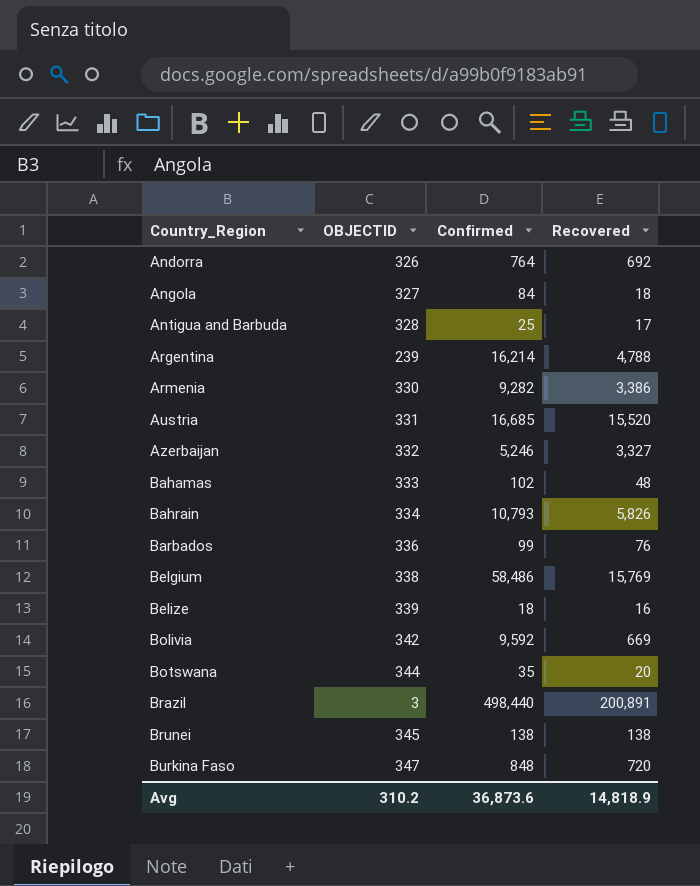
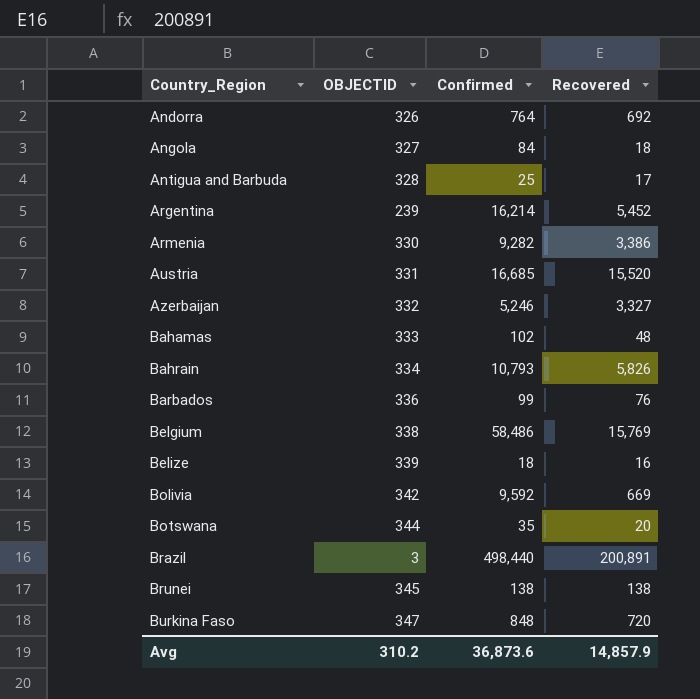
Argentina | Recovered: 4,788 -> 5,452
Avg | Recovered: 14,818.9 -> 14,857.9

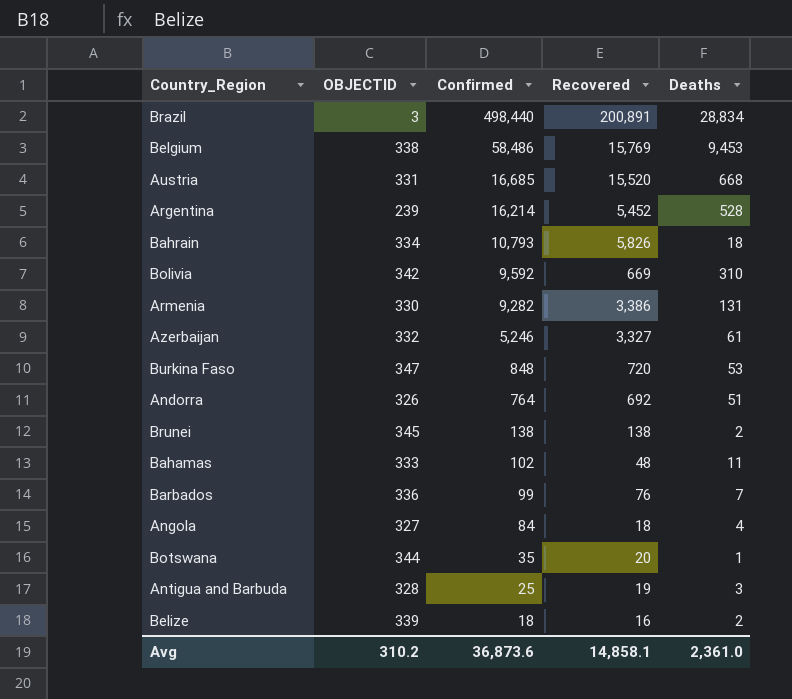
row order: Country_Region ascending -> Confirmed descending
column Deaths | position: none -> 5
Antigua and Barbuda | Recovered: 17 -> 19
Avg | Recovered: 14,857.9 -> 14,858.1

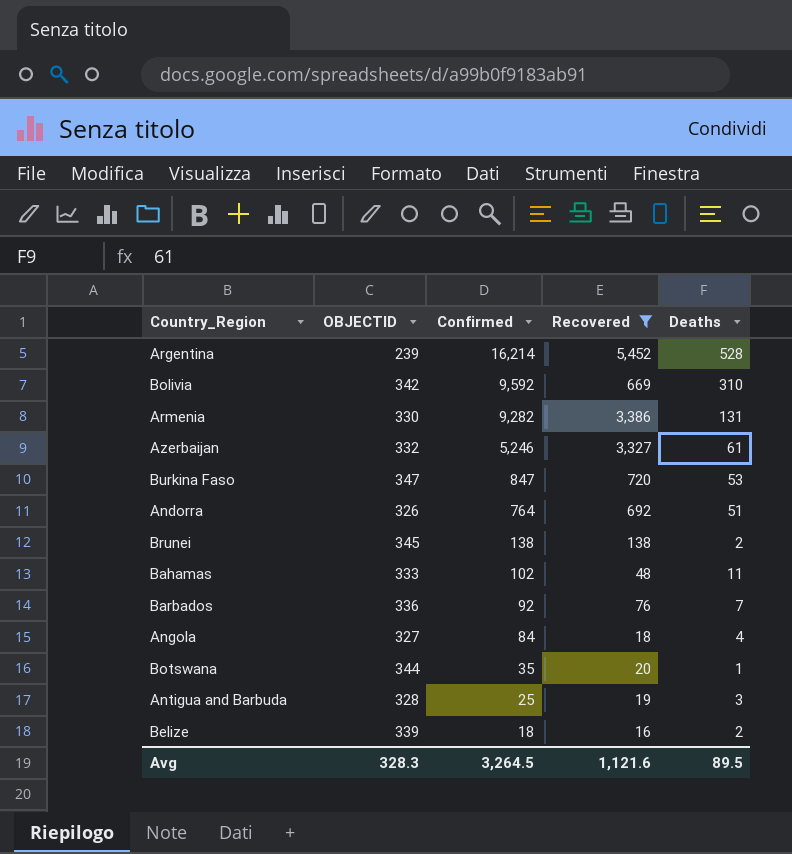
filter: none -> Recovered <= 5,452
Burkina Faso | Confirmed: 848 -> 847
Barbados | Confirmed: 99 -> 92
Avg | OBJECTID: 310.2 -> 328.3
Avg | Confirmed: 36,873.6 -> 3,264.5
Avg | Recovered: 14,858.1 -> 1,121.6
Avg | Deaths: 2,361.0 -> 89.5

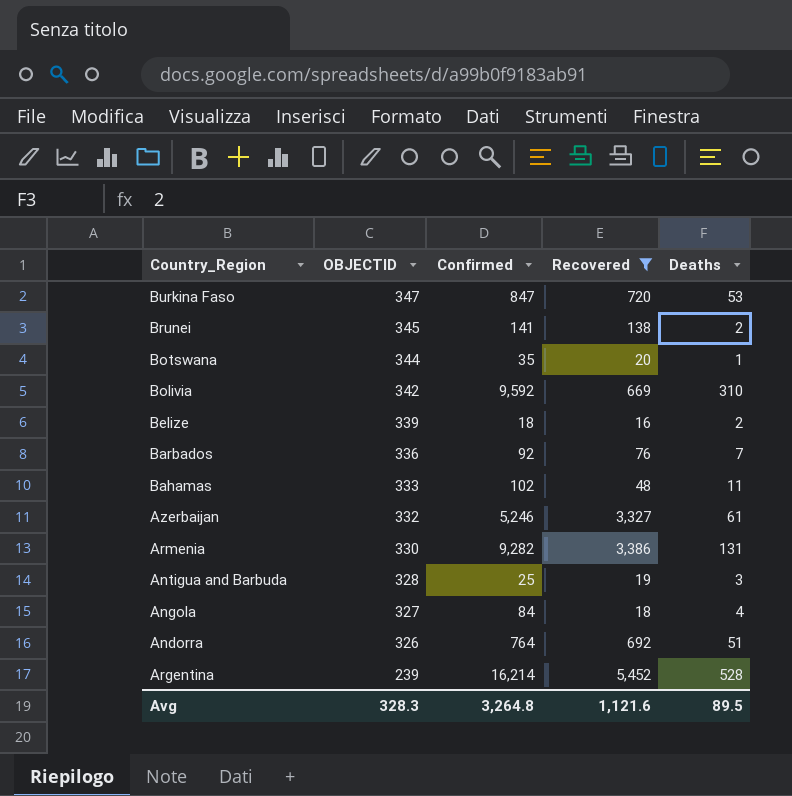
row order: Confirmed descending -> OBJECTID descending
Brunei | Confirmed: 138 -> 141
Avg | Confirmed: 3,264.5 -> 3,264.8

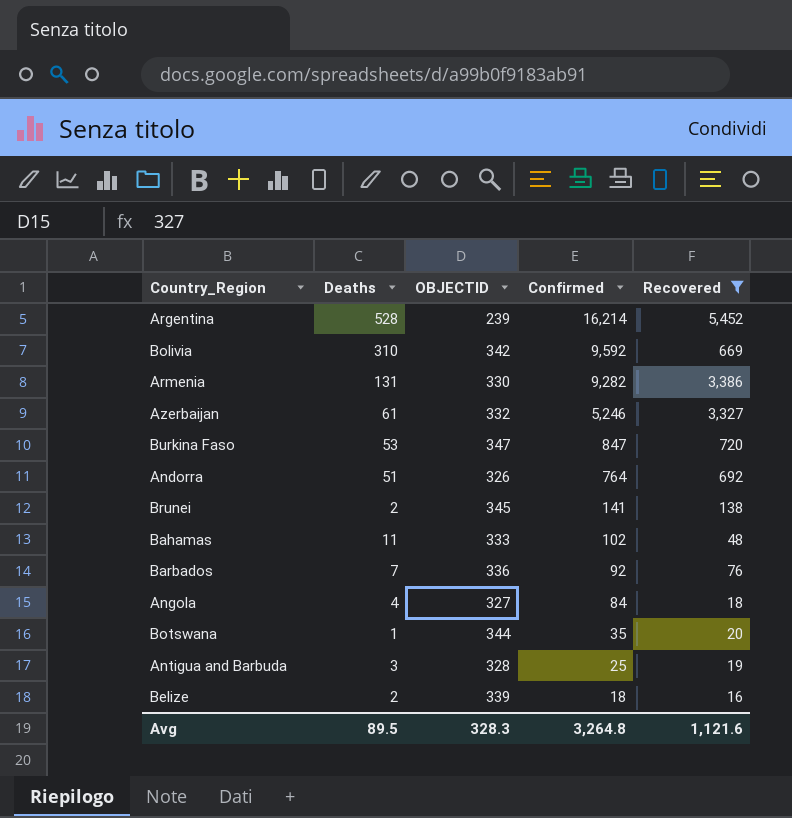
row order: OBJECTID descending -> Confirmed descending
column Deaths | position: 5 -> 2

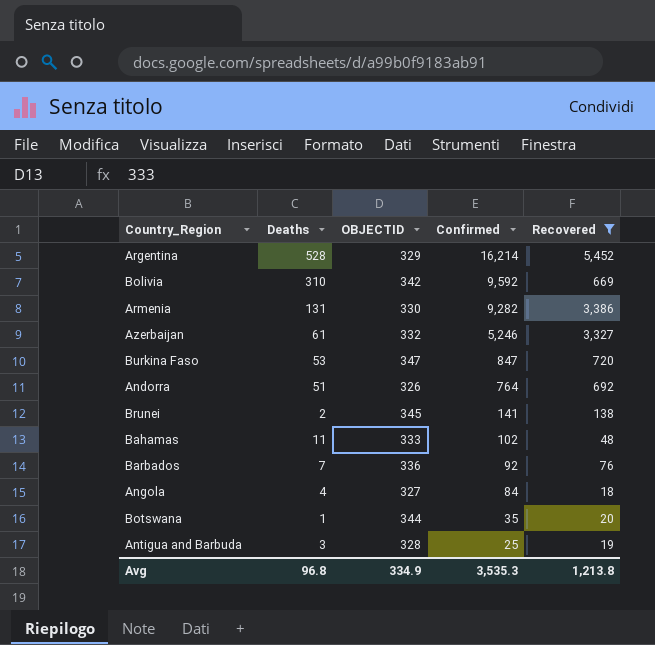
row Belize: 2 | 339 | 18 | 16 -> none
Argentina | OBJECTID: 239 -> 329
Avg | Deaths: 89.5 -> 96.8
Avg | OBJECTID: 328.3 -> 334.9
Avg | Confirmed: 3,264.8 -> 3,535.3
Avg | Recovered: 1,121.6 -> 1,213.8

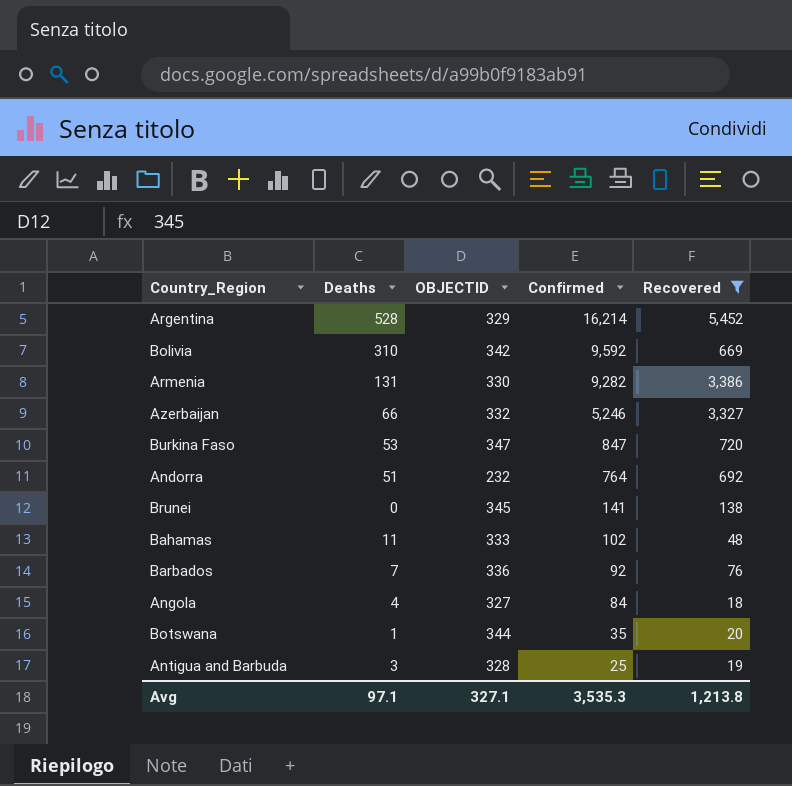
Azerbaijan | Deaths: 61 -> 66
Andorra | OBJECTID: 326 -> 232
Brunei | Deaths: 2 -> 0
Avg | Deaths: 96.8 -> 97.1
Avg | OBJECTID: 334.9 -> 327.1

